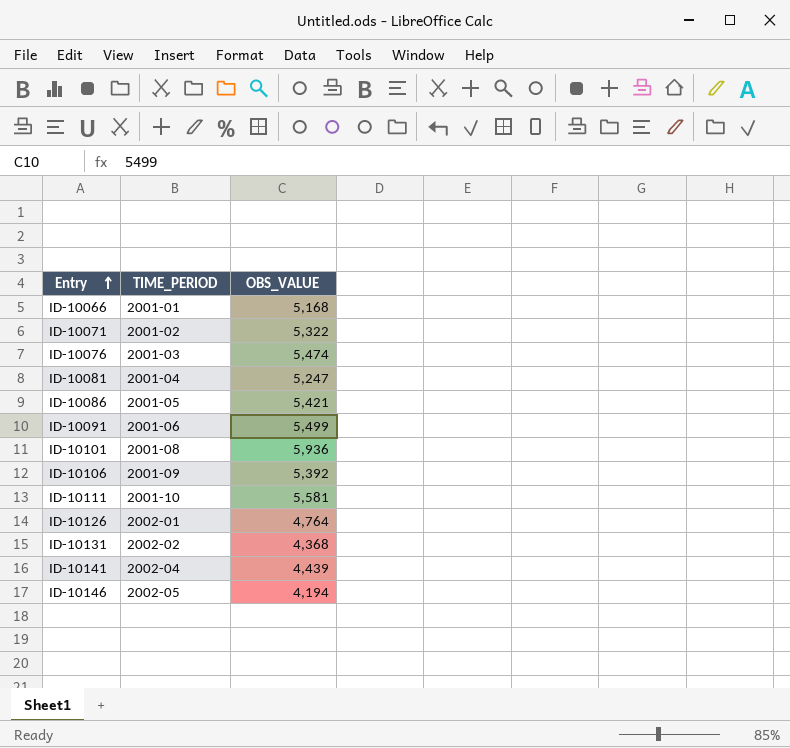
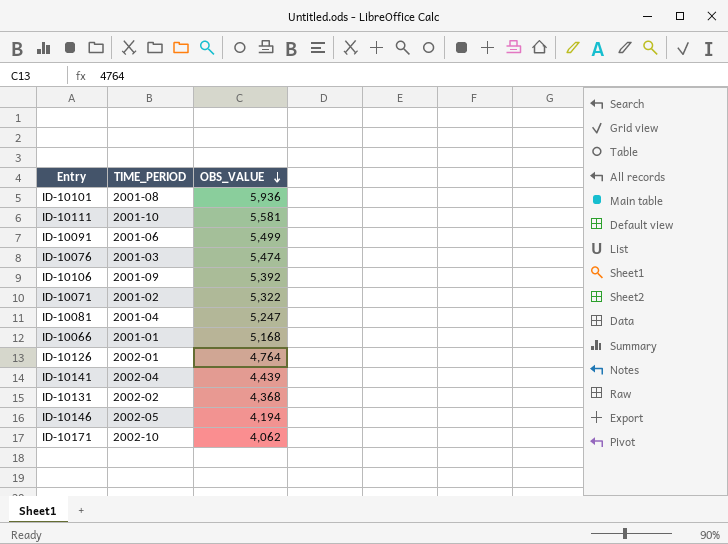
row order: Entry ascending -> OBS_VALUE descending
row ID-10086: 2001-05 | 5,421 -> none
row ID-10171: none -> 2002-10 | 4,062

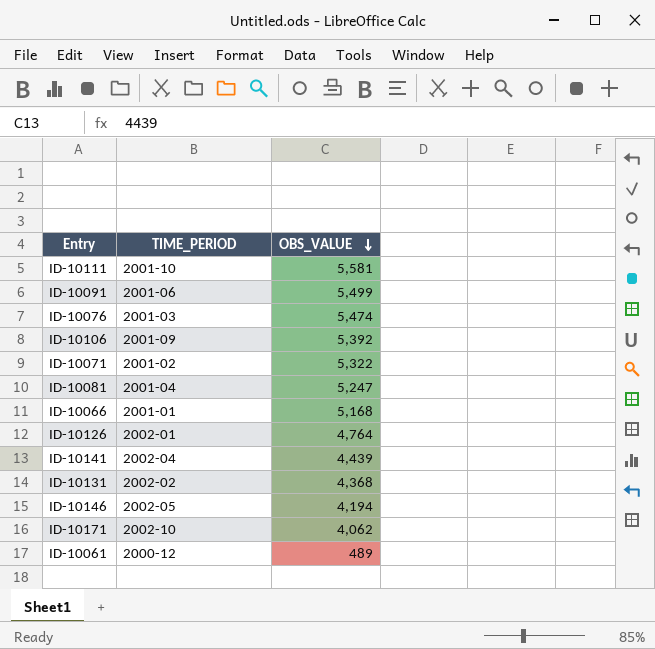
row ID-10101: 2001-08 | 5,936 -> none
row ID-10061: none -> 2000-12 | 489

